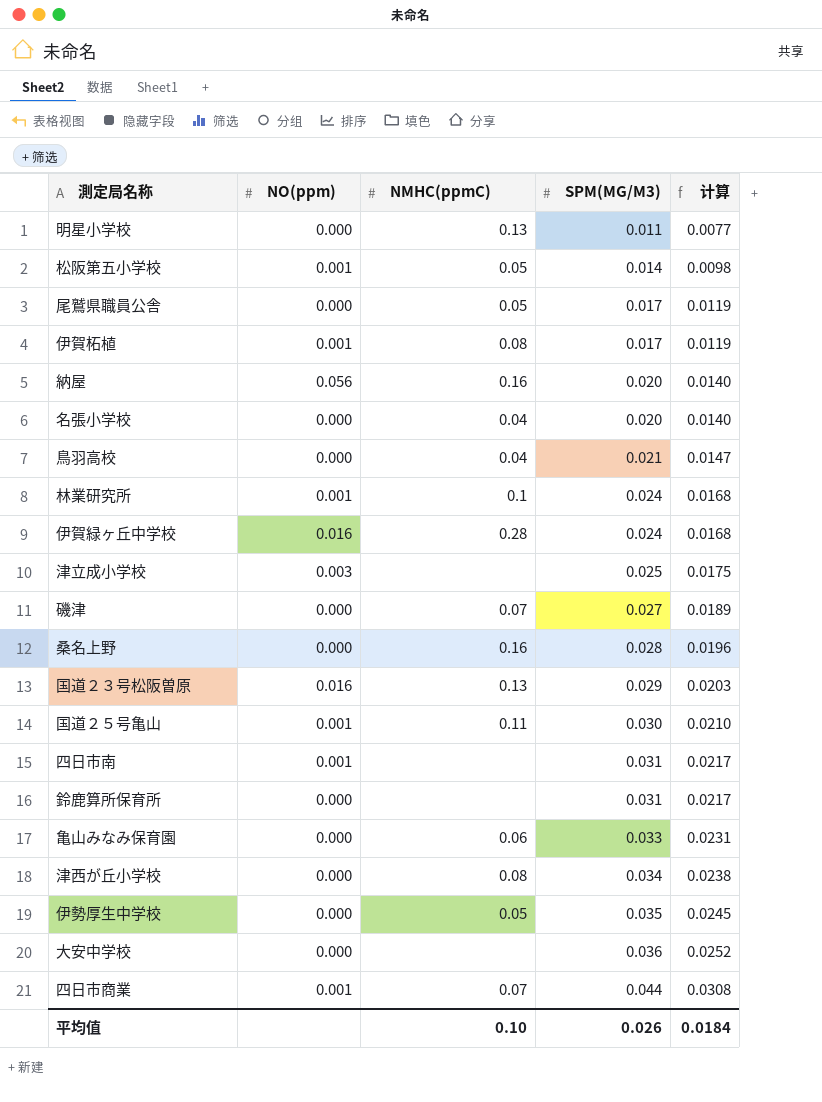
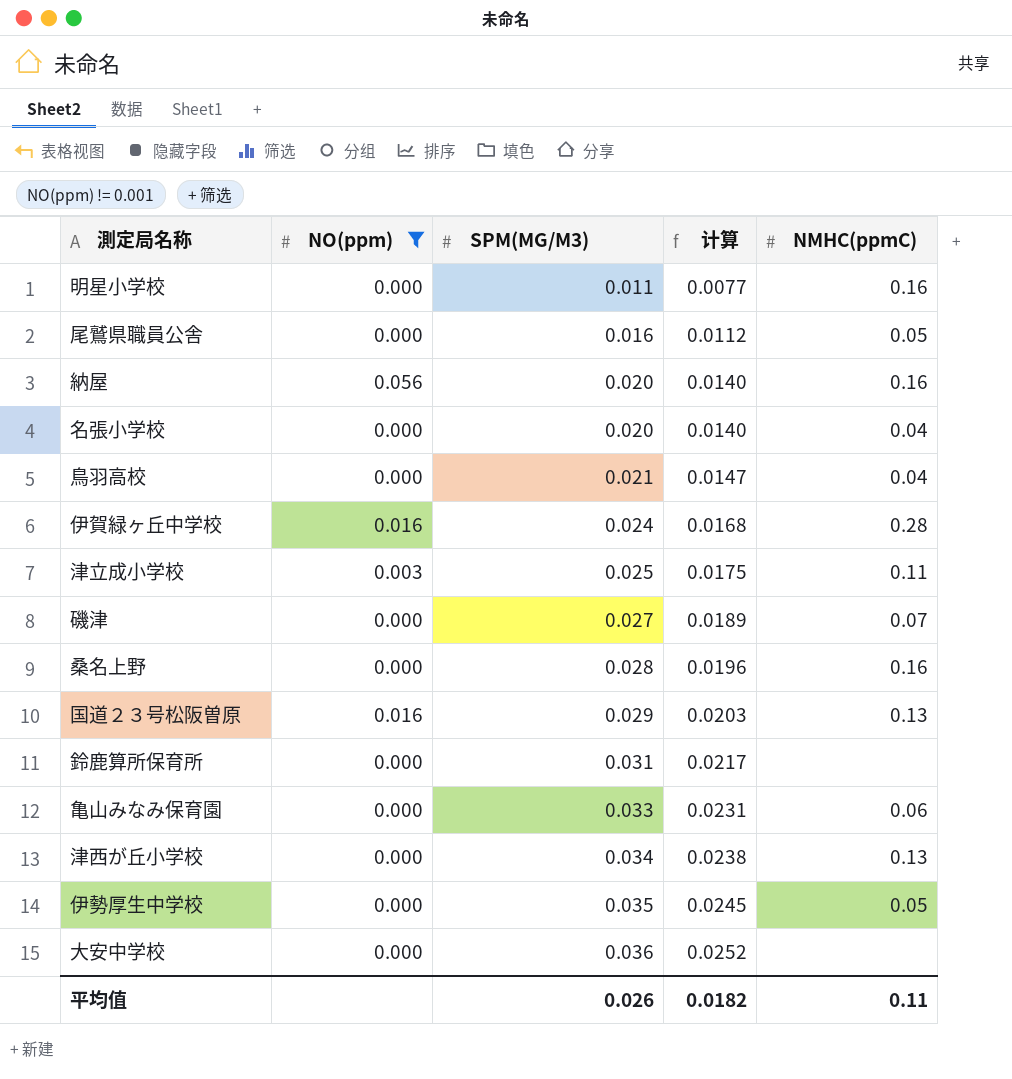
filter: none -> NO(ppm) != 0.001
column NMHC(ppmC) | position: 3 -> 5
明星小学校 | NMHC(ppmC): 0.13 -> 0.16
尾鷲県職員公舎 | SPM(MG/M3): 0.017 -> 0.016
尾鷲県職員公舎 | 计算: 0.0119 -> 0.0112
津立成小学校 | NMHC(ppmC): none -> 0.11
津西が丘小学校 | NMHC(ppmC): 0.08 -> 0.13
平均值 | 计算: 0.0184 -> 0.0182
平均值 | NMHC(ppmC): 0.10 -> 0.11

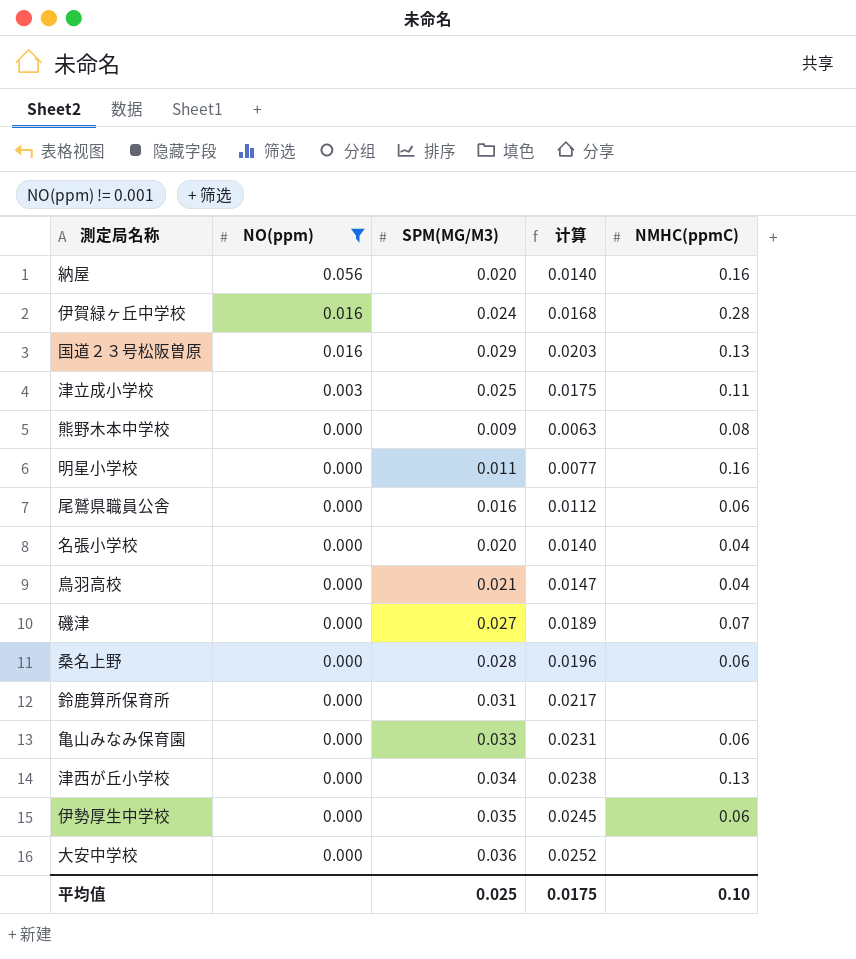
row order: SPM(MG/M3) ascending -> NO(ppm) descending
row 熊野木本中学校: none -> 0.000 | 0.009 | 0.0063 | 0.08
尾鷲県職員公舎 | NMHC(ppmC): 0.05 -> 0.06
桑名上野 | NMHC(ppmC): 0.16 -> 0.06
伊勢厚生中学校 | NMHC(ppmC): 0.05 -> 0.06
平均值 | SPM(MG/M3): 0.026 -> 0.025
平均值 | 计算: 0.0182 -> 0.0175
平均值 | NMHC(ppmC): 0.11 -> 0.10

